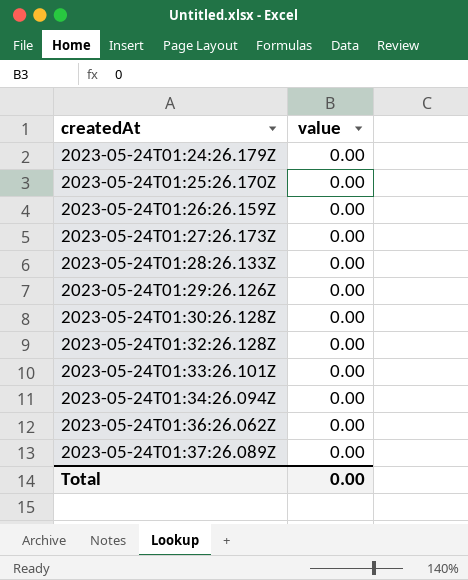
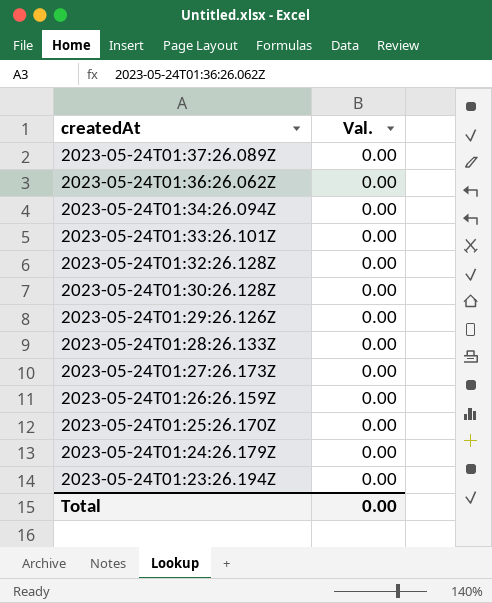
row order: createdAt ascending -> createdAt descending
column name: value -> Val.
row 2023-05-24T01:23:26.194Z: none -> 0.00

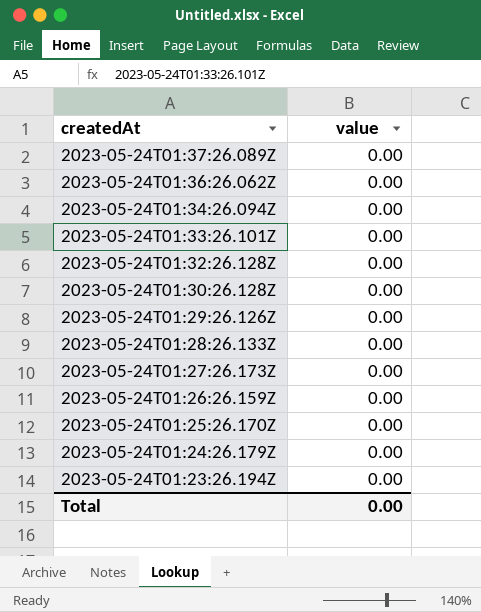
column name: Val. -> value

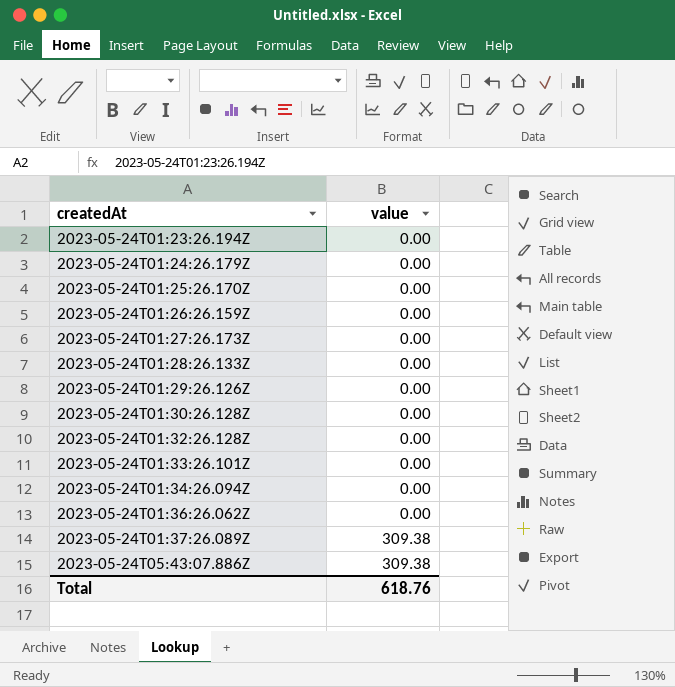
row order: createdAt descending -> createdAt ascending
2023-05-24T01:37:26.089Z | value: 0.00 -> 309.38
row 2023-05-24T05:43:07.886Z: none -> 309.38
Total | value: 0.00 -> 618.76

